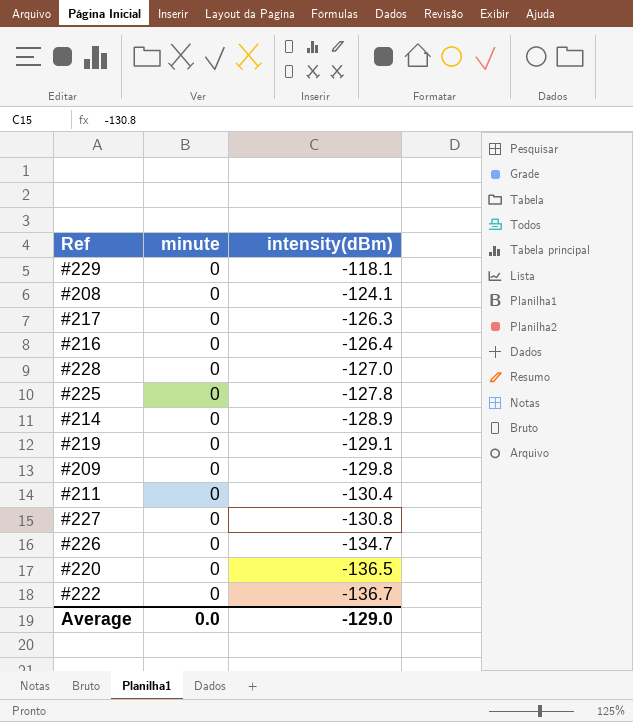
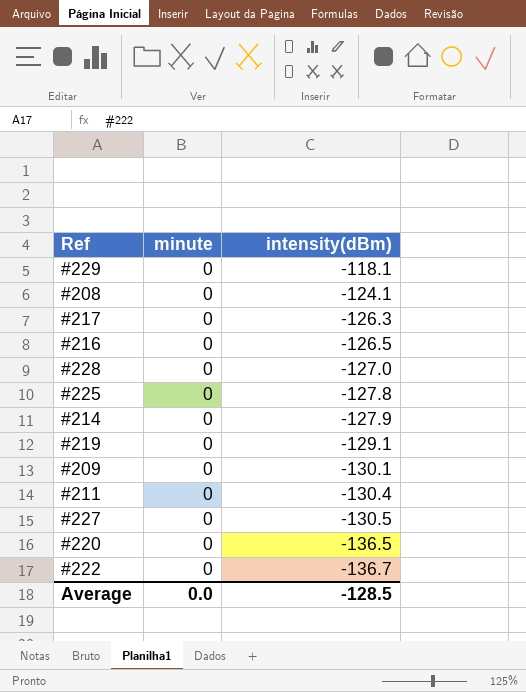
row #226: 0 | -134.7 -> none
#216 | intensity(dBm): -126.4 -> -126.5
#214 | intensity(dBm): -128.9 -> -127.9
#209 | intensity(dBm): -129.8 -> -130.1
#227 | intensity(dBm): -130.8 -> -130.5
Average | intensity(dBm): -129.0 -> -128.5

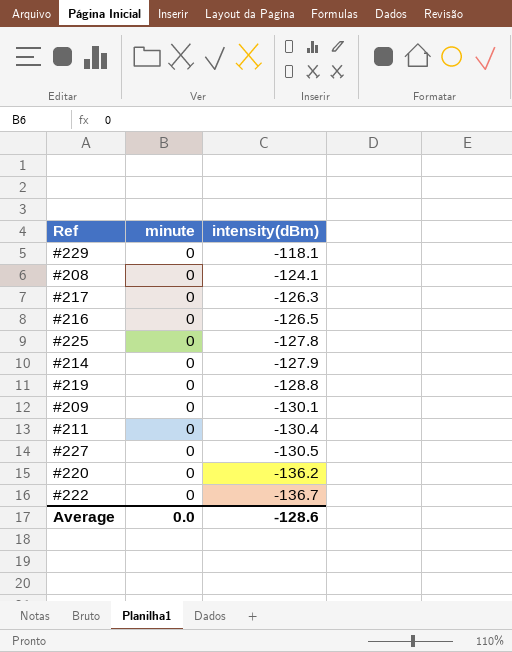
row #228: 0 | -127.0 -> none
#219 | intensity(dBm): -129.1 -> -128.8
#220 | intensity(dBm): -136.5 -> -136.2
Average | intensity(dBm): -128.5 -> -128.6

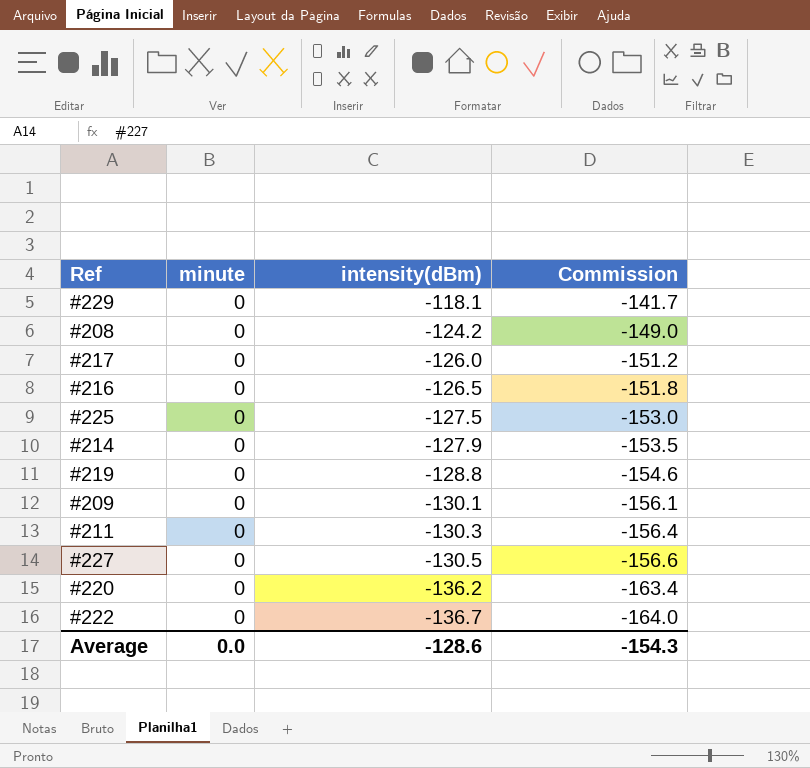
column Commission | formula: none -> [intensity(dBm)] * 1.2
#208 | intensity(dBm): -124.1 -> -124.2
#217 | intensity(dBm): -126.3 -> -126.0
#225 | intensity(dBm): -127.8 -> -127.5
#211 | intensity(dBm): -130.4 -> -130.3

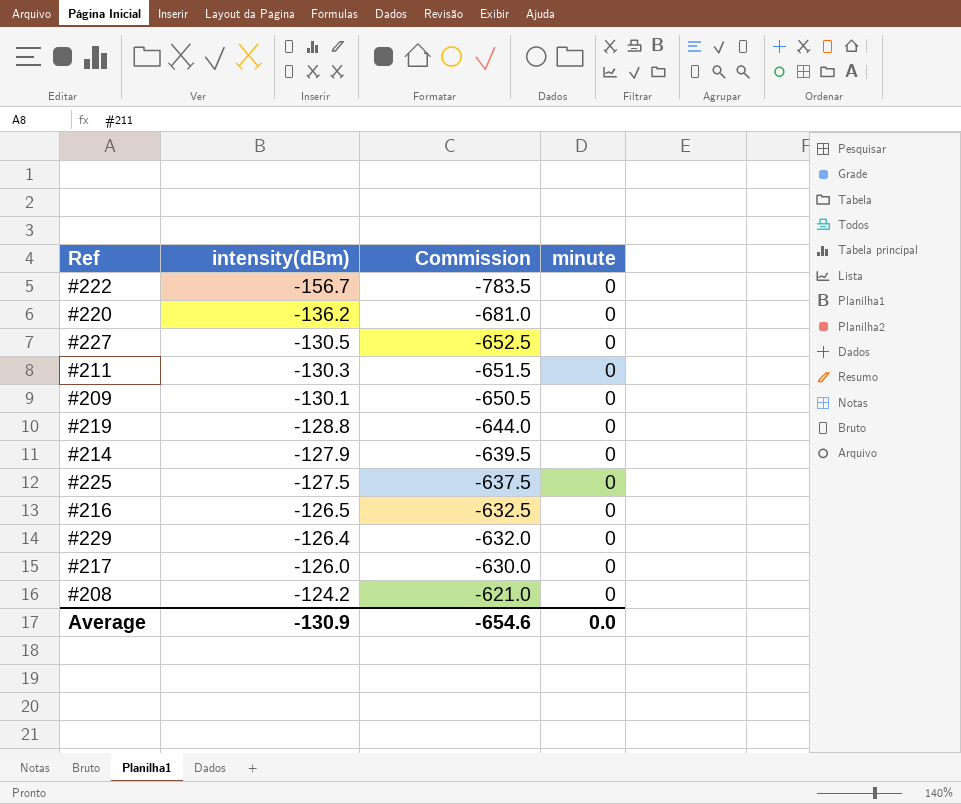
row order: intensity(dBm) descending -> intensity(dBm) ascending
column Commission | formula: [intensity(dBm)] * 1.2 -> [intensity(dBm)] * 5
column minute | position: 2 -> 4
#222 | intensity(dBm): -136.7 -> -156.7
#229 | intensity(dBm): -118.1 -> -126.4
Average | intensity(dBm): -128.6 -> -130.9
Average | Commission: -154.3 -> -654.6

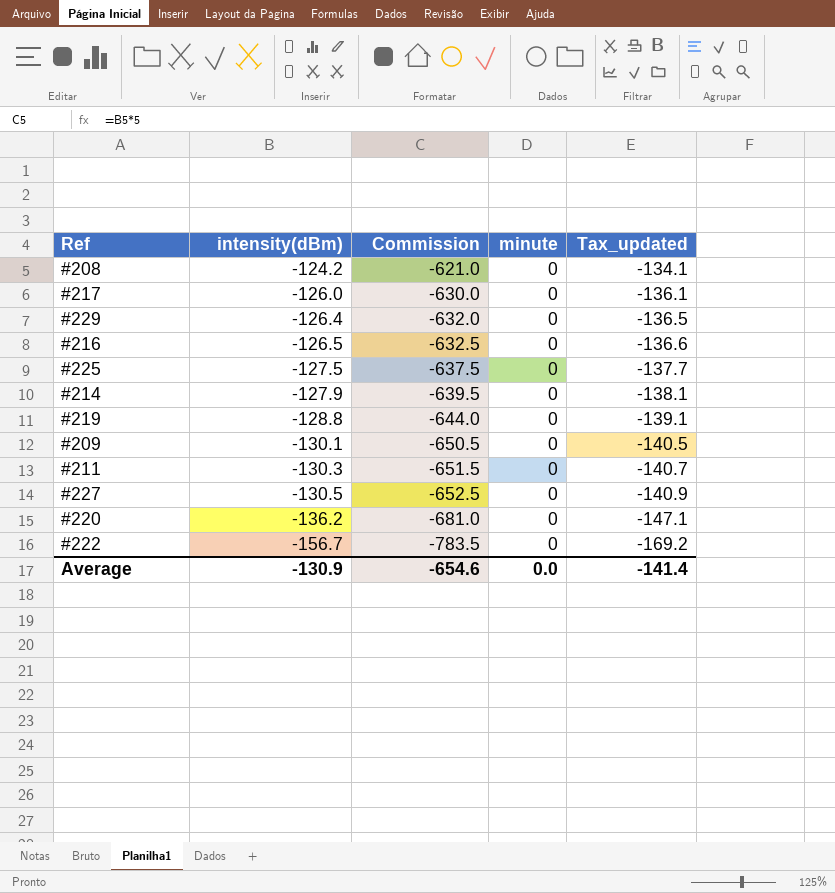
row order: intensity(dBm) ascending -> intensity(dBm) descending
column Tax_updated | formula: none -> [intensity(dBm)] * 1.08

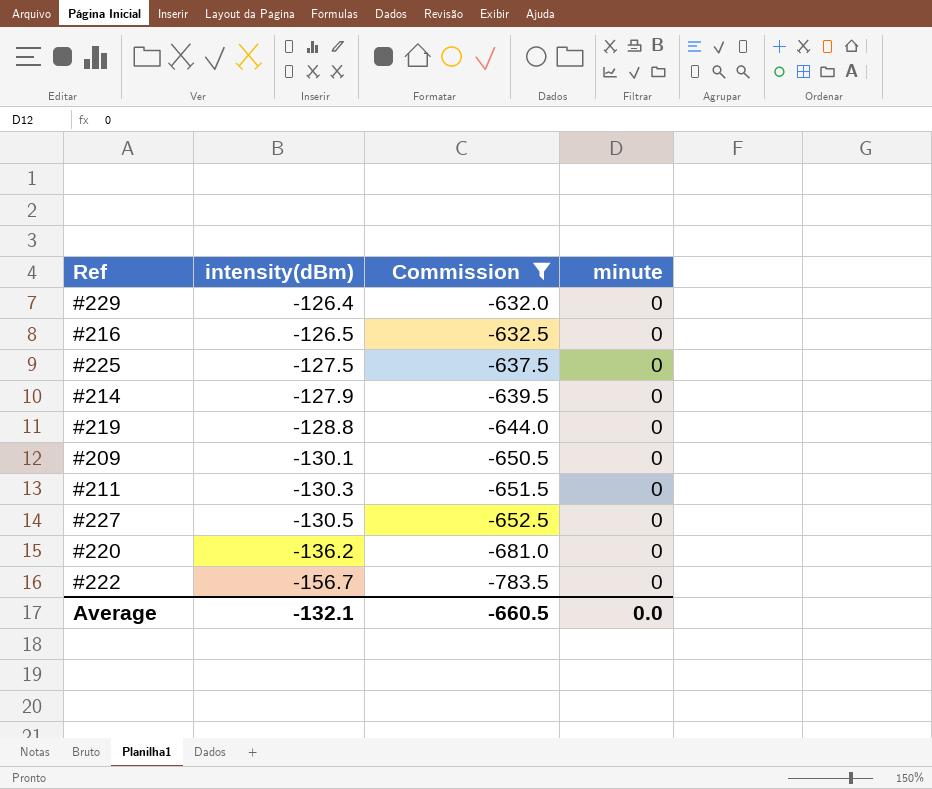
filter: none -> Commission <= -632.0
column Tax_updated | formula: [intensity(dBm)] * 1.08 -> none
Average | intensity(dBm): -130.9 -> -132.1
Average | Commission: -654.6 -> -660.5

